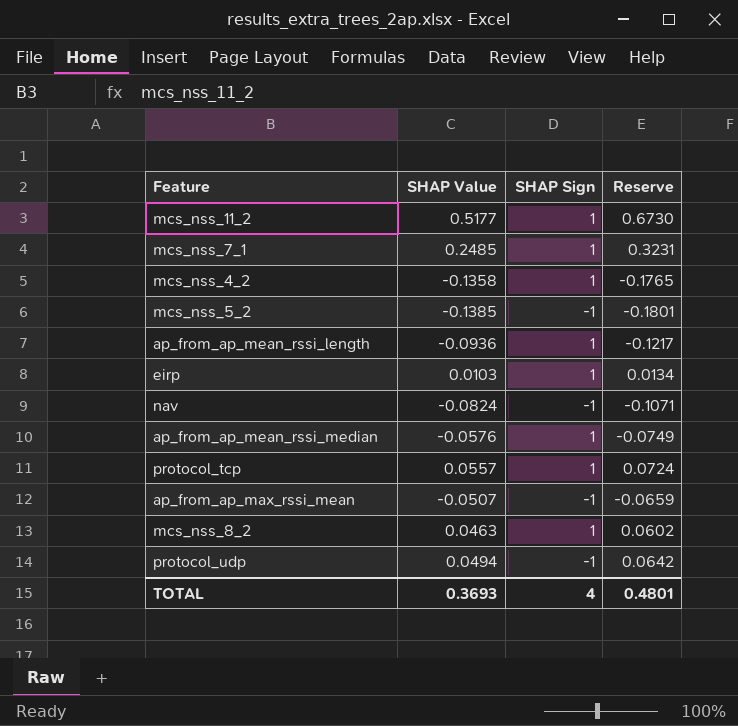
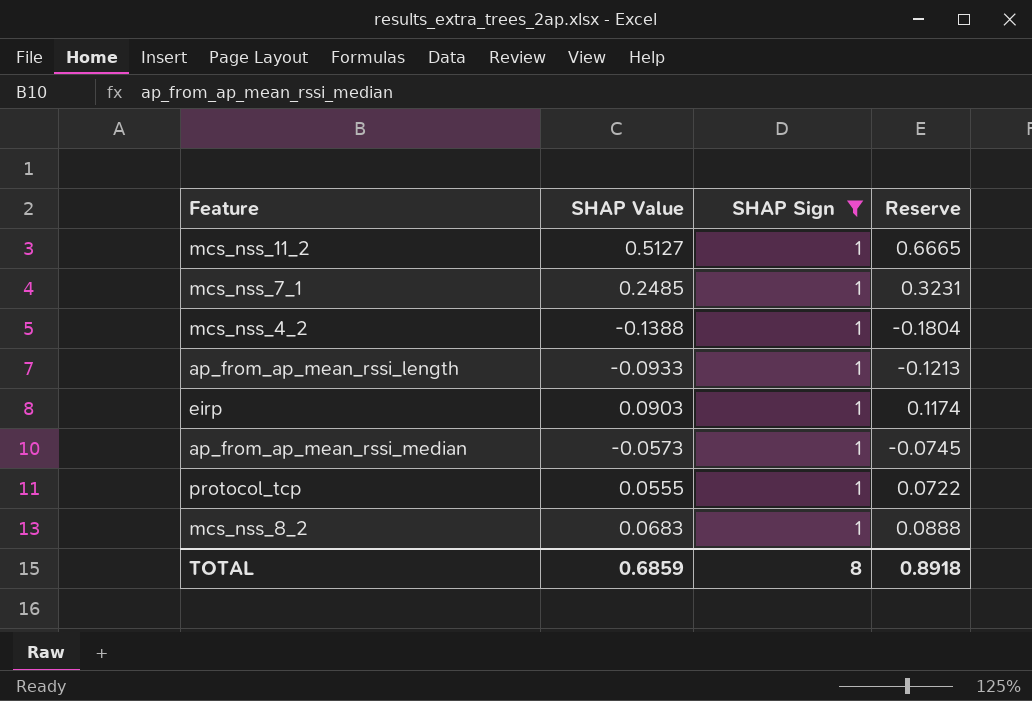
filter: none -> SHAP Sign = 1
mcs_nss_11_2 | SHAP Value: 0.5177 -> 0.5127
mcs_nss_11_2 | Reserve: 0.6730 -> 0.6665
mcs_nss_4_2 | SHAP Value: -0.1358 -> -0.1388
mcs_nss_4_2 | Reserve: -0.1765 -> -0.1804
ap_from_ap_mean_rssi_length | SHAP Value: -0.0936 -> -0.0933
ap_from_ap_mean_rssi_length | Reserve: -0.1217 -> -0.1213
eirp | SHAP Value: 0.0103 -> 0.0903
eirp | Reserve: 0.0134 -> 0.1174
ap_from_ap_mean_rssi_median | SHAP Value: -0.0576 -> -0.0573
ap_from_ap_mean_rssi_median | Reserve: -0.0749 -> -0.0745
protocol_tcp | SHAP Value: 0.0557 -> 0.0555
protocol_tcp | Reserve: 0.0724 -> 0.0722
mcs_nss_8_2 | SHAP Value: 0.0463 -> 0.0683
mcs_nss_8_2 | Reserve: 0.0602 -> 0.0888
TOTAL | SHAP Value: 0.3693 -> 0.6859
TOTAL | SHAP Sign: 4 -> 8
TOTAL | Reserve: 0.4801 -> 0.8918

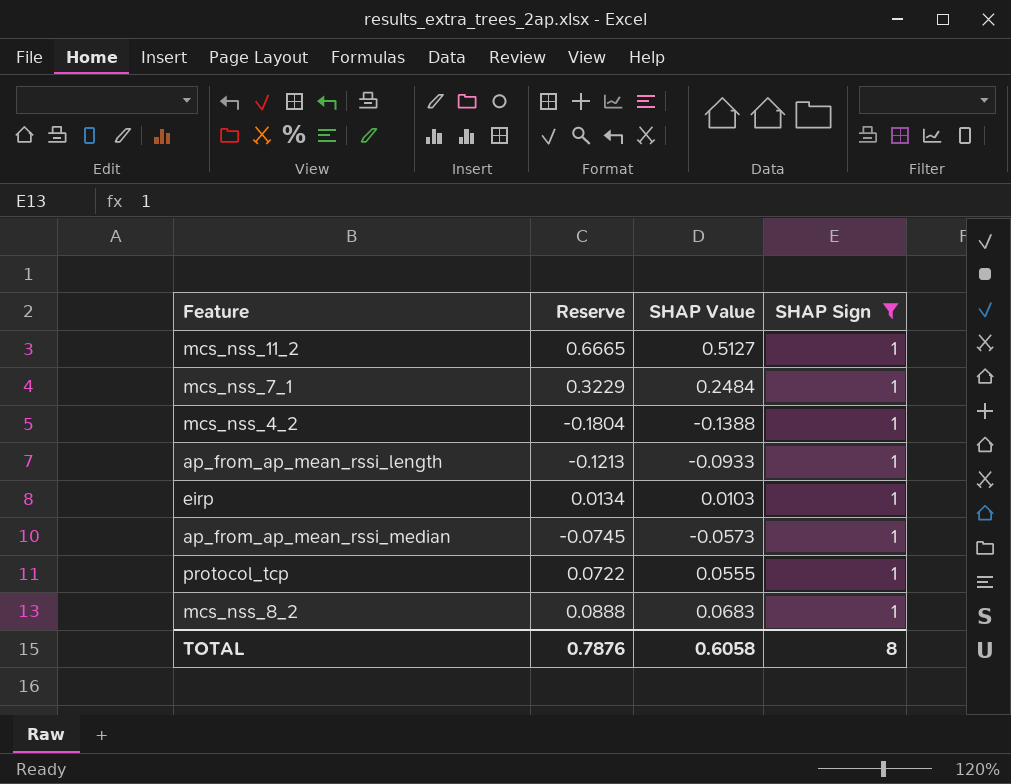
column Reserve | position: 4 -> 2
mcs_nss_7_1 | Reserve: 0.3231 -> 0.3229
mcs_nss_7_1 | SHAP Value: 0.2485 -> 0.2484
eirp | Reserve: 0.1174 -> 0.0134
eirp | SHAP Value: 0.0903 -> 0.0103
TOTAL | Reserve: 0.8918 -> 0.7876
TOTAL | SHAP Value: 0.6859 -> 0.6058

